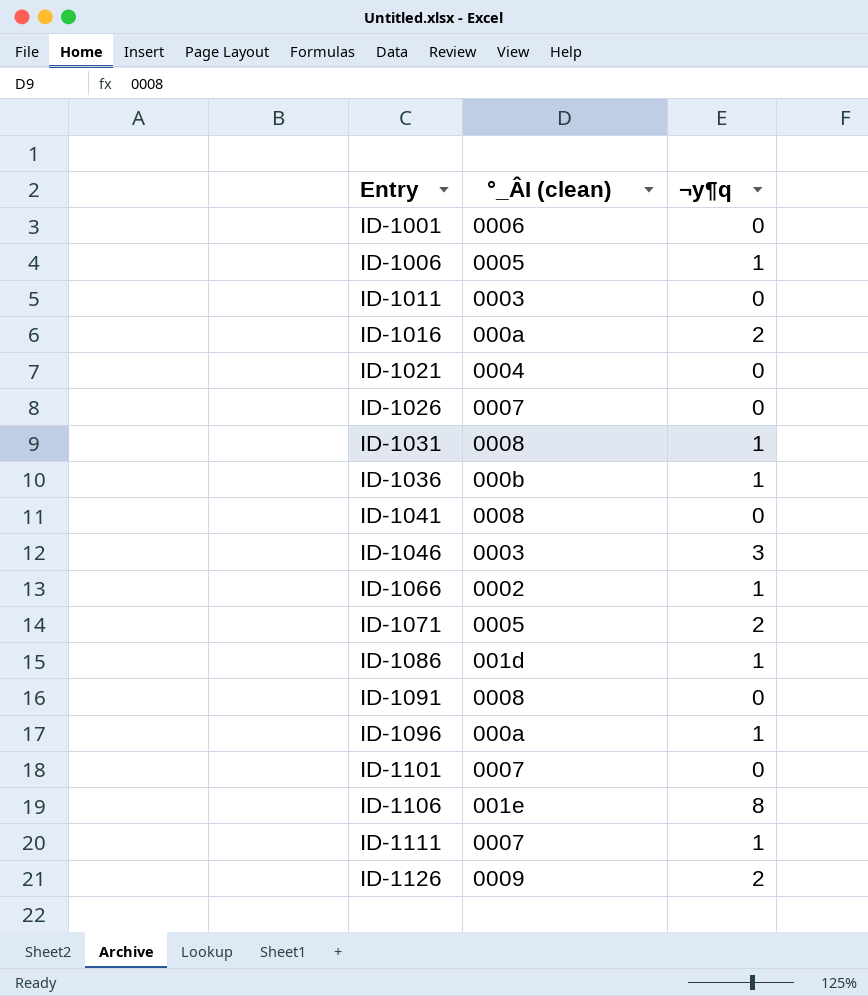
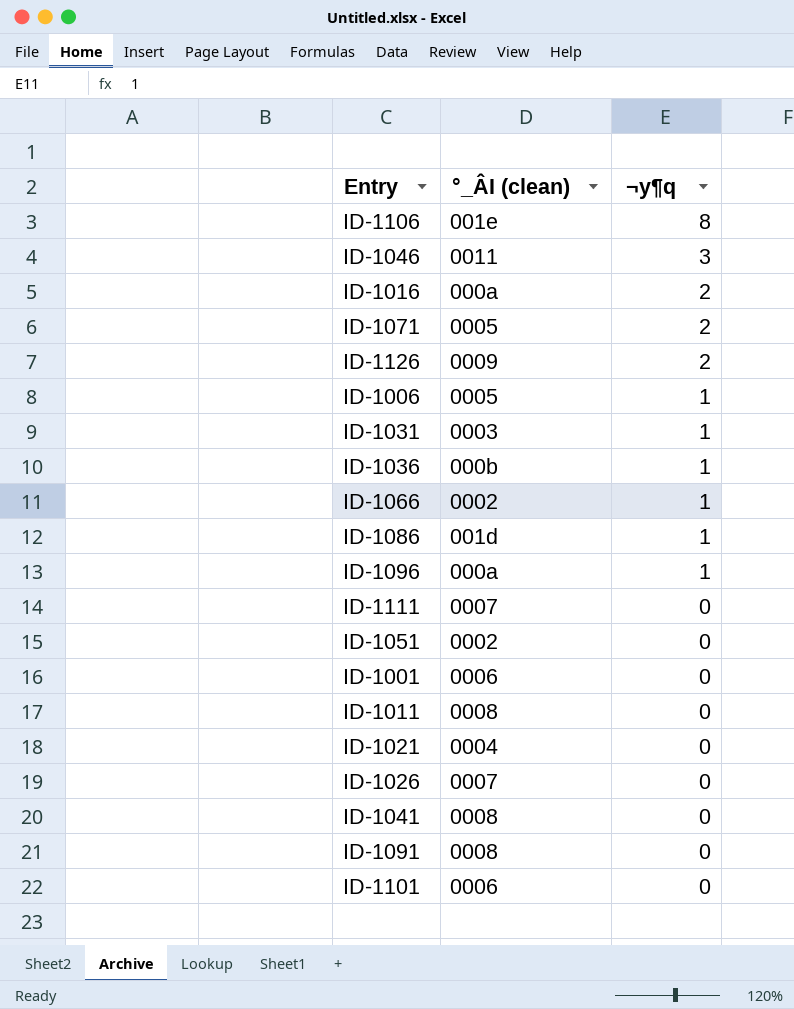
row order: Entry ascending -> ¬y¶q descending
ID-1046 | °_ÂI (clean): 0003 -> 0011
ID-1031 | °_ÂI (clean): 0008 -> 0003
ID-1111 | ¬y¶q: 1 -> 0
row ID-1051: none -> 0002 | 0
ID-1011 | °_ÂI (clean): 0003 -> 0008
ID-1101 | °_ÂI (clean): 0007 -> 0006

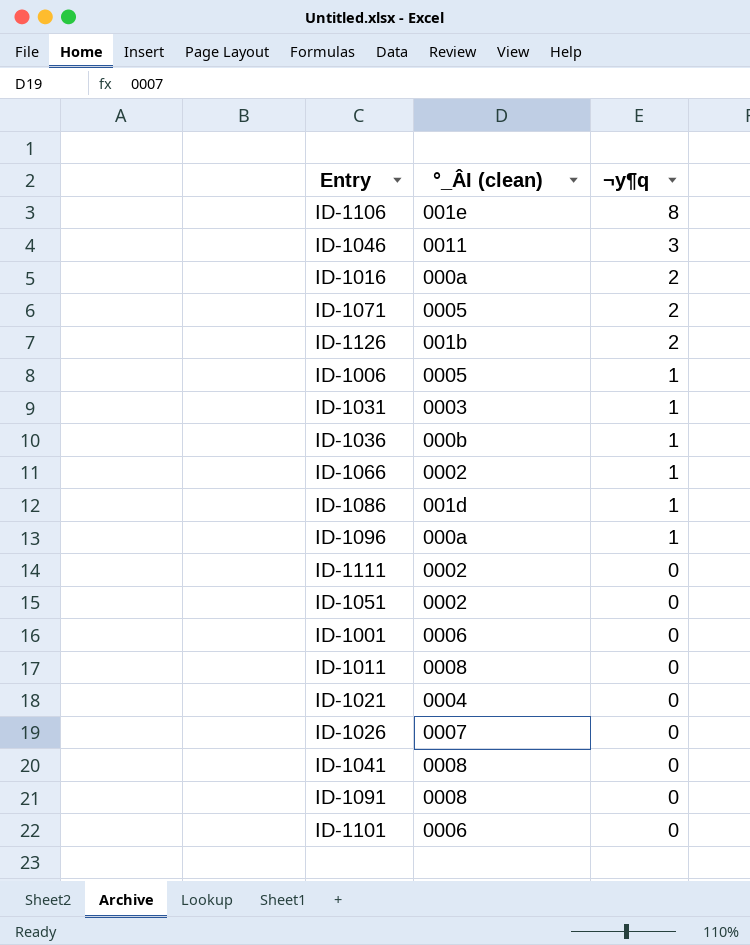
ID-1126 | °_ÂI (clean): 0009 -> 001b
ID-1111 | °_ÂI (clean): 0007 -> 0002

